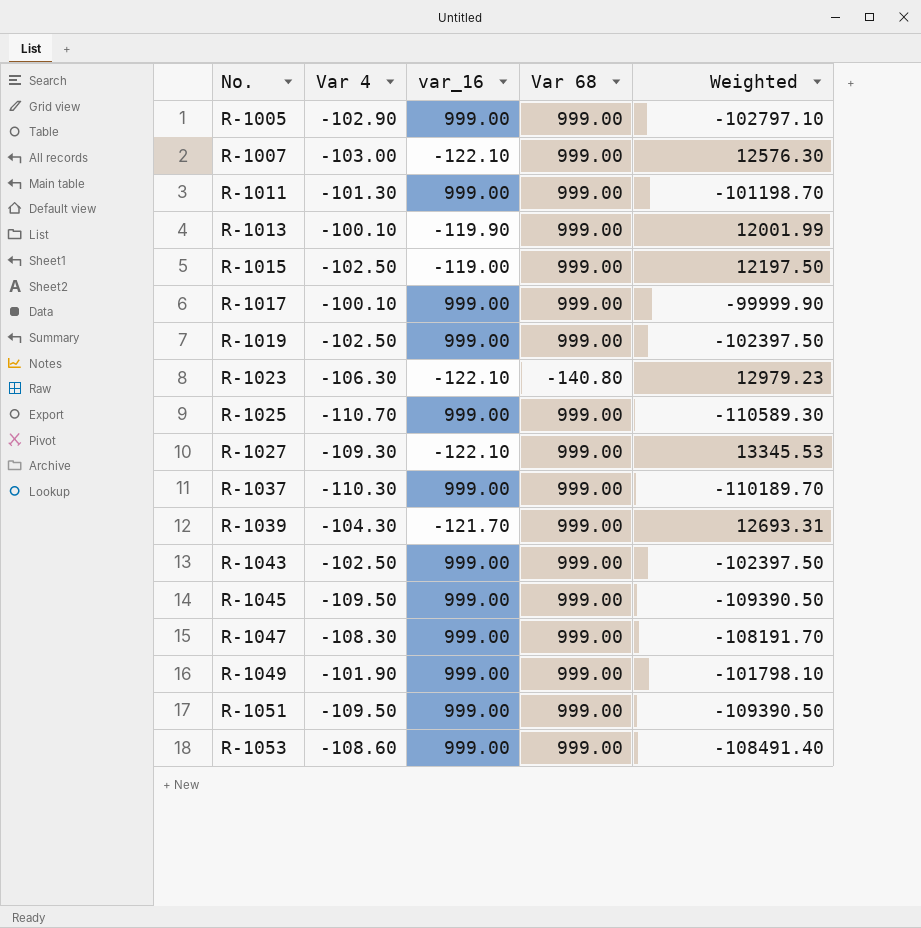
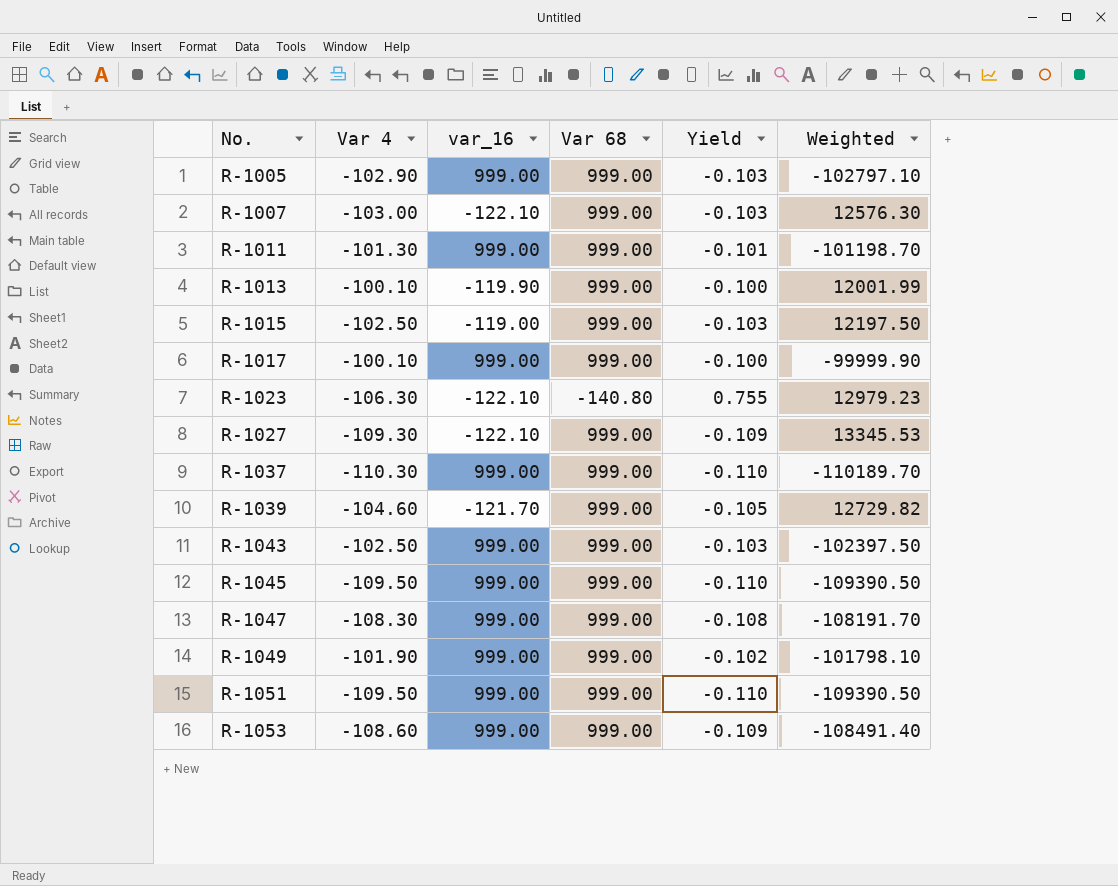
column Yield | formula: none -> [Var 4] / [Var 68]
row R-1019: -102.50 | 999.00 | 999.00 | -102397.50 -> none
row R-1025: -110.70 | 999.00 | 999.00 | -110589.30 -> none
R-1039 | Var 4: -104.30 -> -104.60
R-1039 | Weighted: 12693.31 -> 12729.82

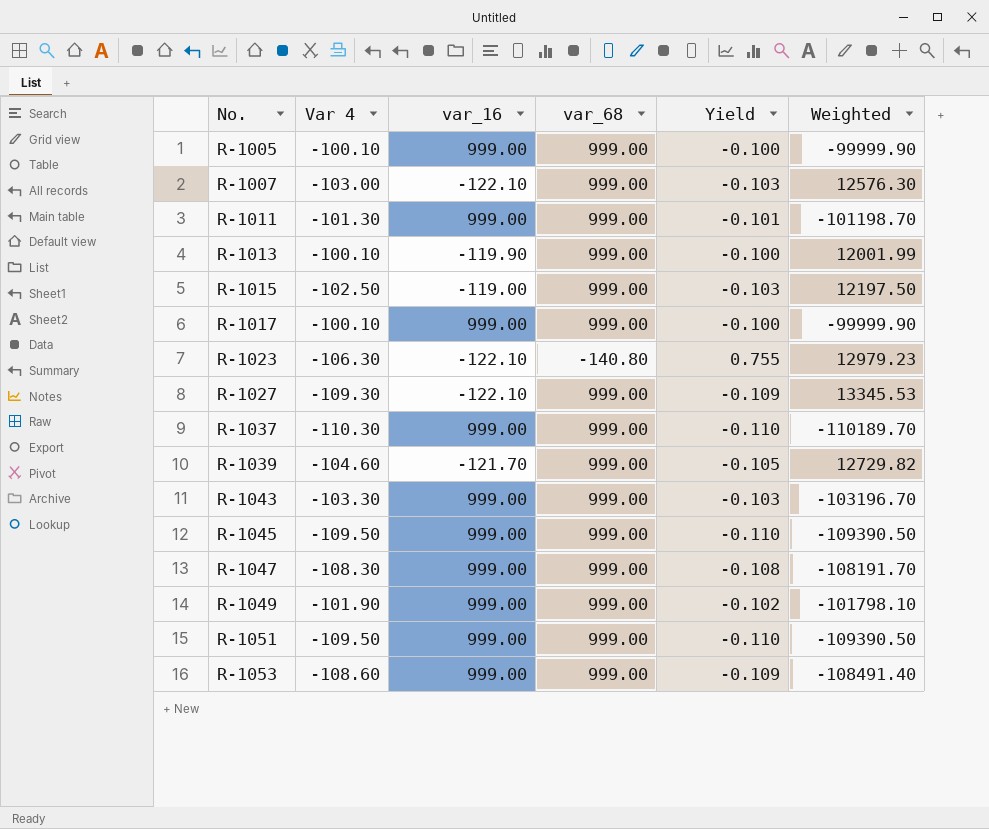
column name: Var 68 -> var_68
R-1005 | Var 4: -102.90 -> -100.10
R-1005 | Yield: -0.103 -> -0.100
R-1005 | Weighted: -102797.10 -> -99999.90
R-1043 | Var 4: -102.50 -> -103.30
R-1043 | Weighted: -102397.50 -> -103196.70

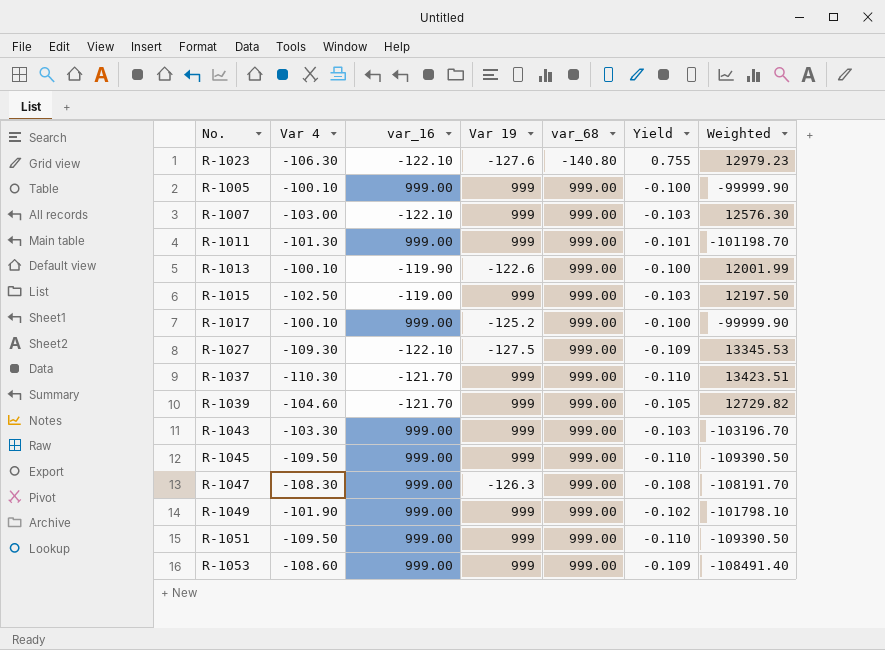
row order: No. ascending -> var_68 ascending
column Var 19 | position: none -> 4
R-1037 | var_16: 999.00 -> -121.70
R-1037 | Weighted: -110189.70 -> 13423.51

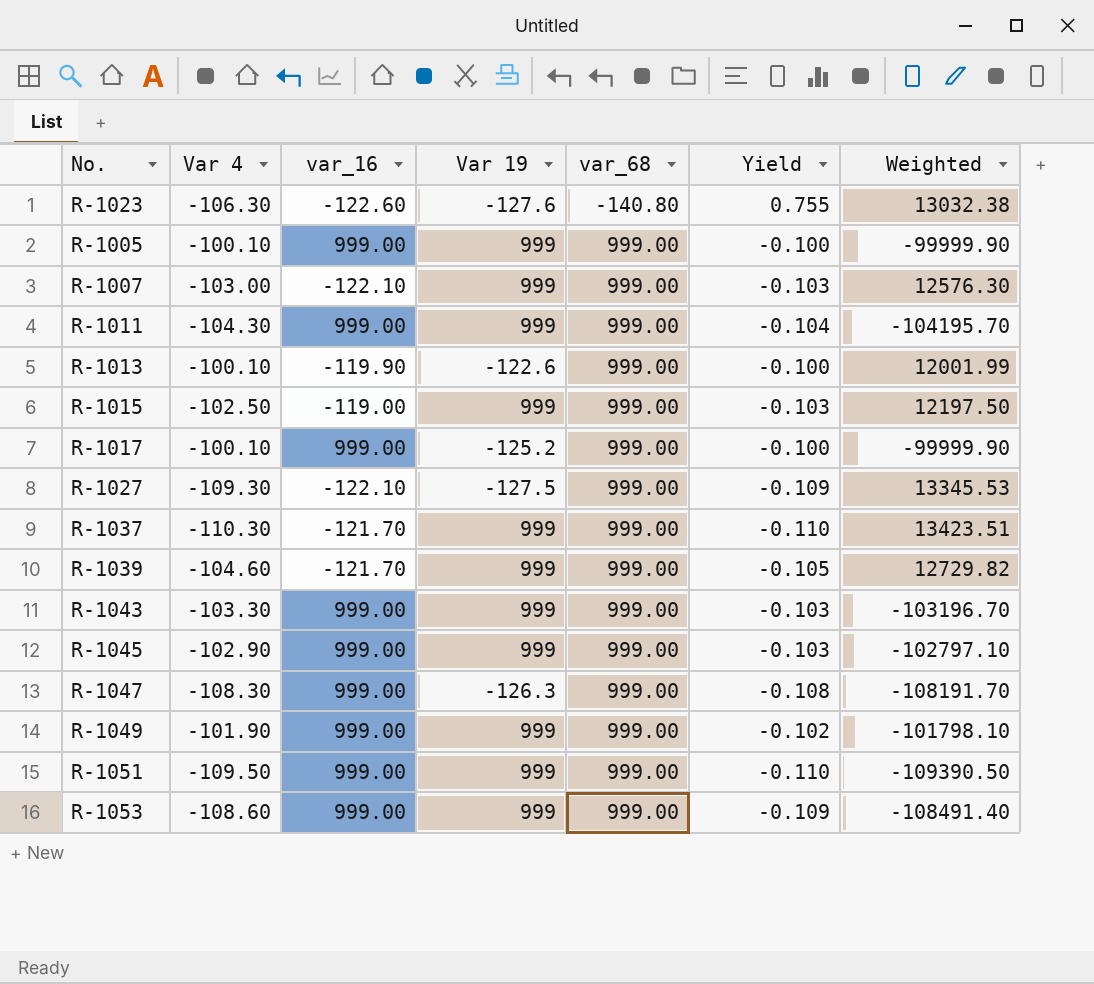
R-1023 | var_16: -122.10 -> -122.60
R-1023 | Weighted: 12979.23 -> 13032.38
R-1011 | Var 4: -101.30 -> -104.30
R-1011 | Yield: -0.101 -> -0.104
R-1011 | Weighted: -101198.70 -> -104195.70
R-1045 | Var 4: -109.50 -> -102.90
R-1045 | Yield: -0.110 -> -0.103
R-1045 | Weighted: -109390.50 -> -102797.10

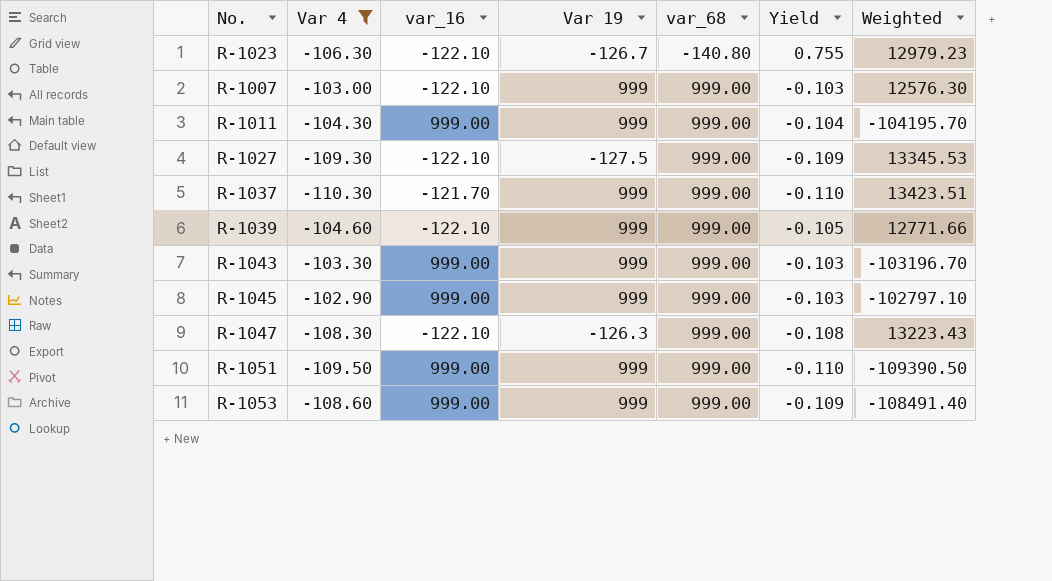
filter: none -> Var 4 <= -102.90
R-1023 | var_16: -122.60 -> -122.10
R-1023 | Var 19: -127.6 -> -126.7
R-1023 | Weighted: 13032.38 -> 12979.23
R-1039 | var_16: -121.70 -> -122.10
R-1039 | Weighted: 12729.82 -> 12771.66
R-1047 | var_16: 999.00 -> -122.10
R-1047 | Weighted: -108191.70 -> 13223.43

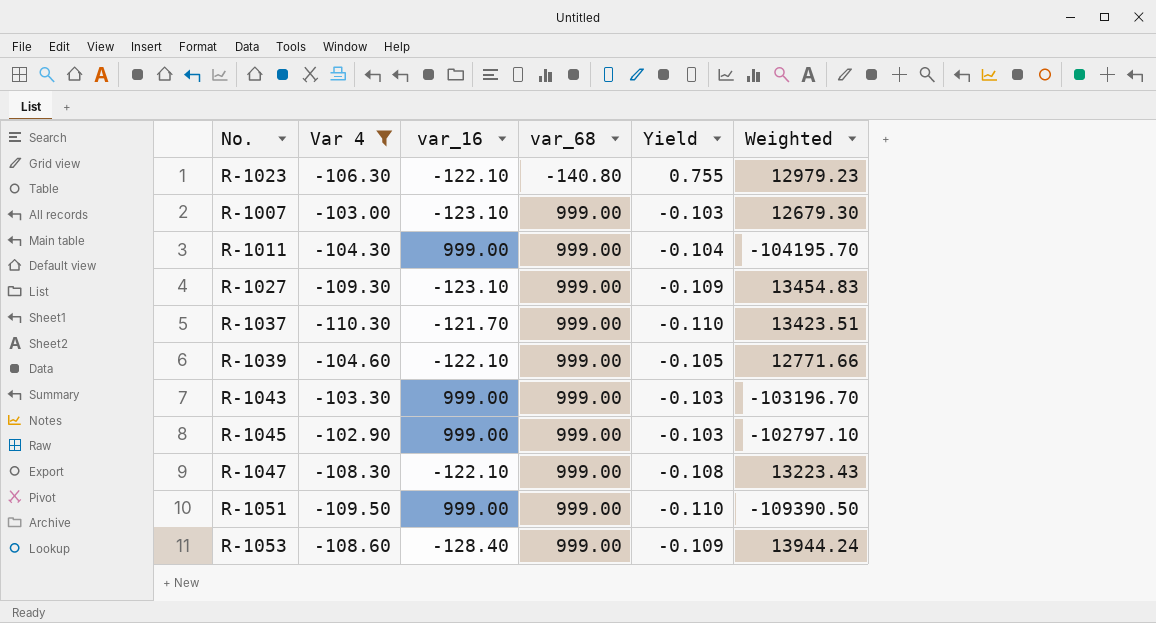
column Var 19 | position: 4 -> none
R-1007 | var_16: -122.10 -> -123.10
R-1007 | Weighted: 12576.30 -> 12679.30
R-1027 | var_16: -122.10 -> -123.10
R-1027 | Weighted: 13345.53 -> 13454.83
R-1053 | var_16: 999.00 -> -128.40
R-1053 | Weighted: -108491.40 -> 13944.24

